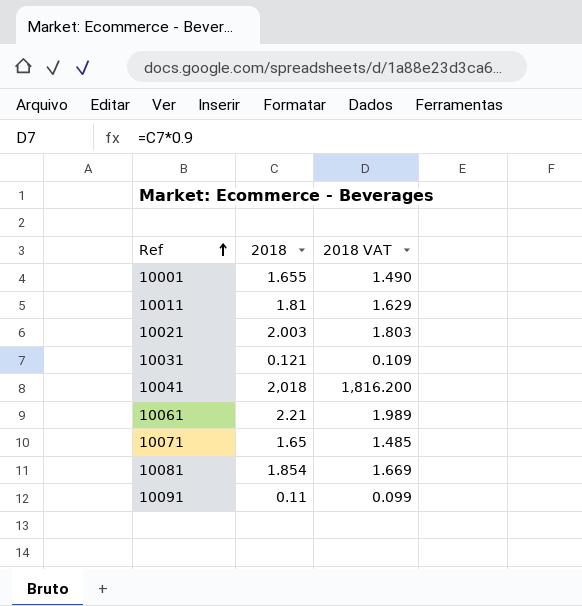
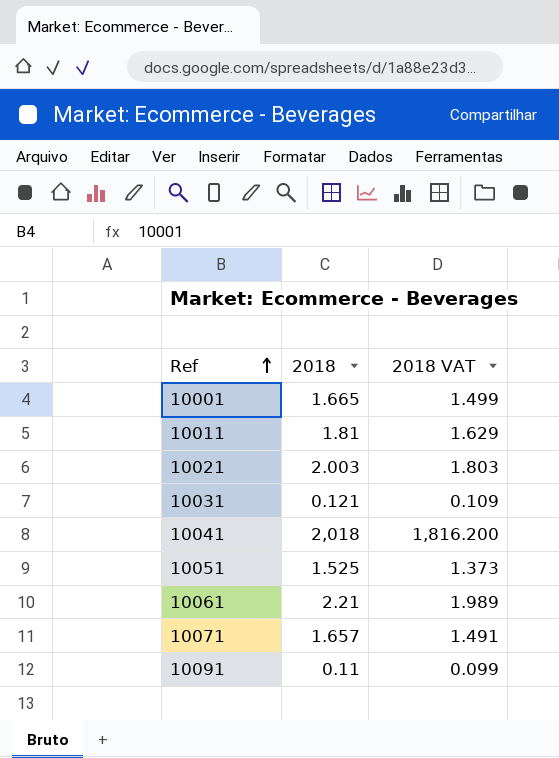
row 10081: 1.854 | 1.669 -> none
10001 | 2018: 1.655 -> 1.665
10001 | 2018 VAT: 1.490 -> 1.499
row 10051: none -> 1.525 | 1.373
10071 | 2018: 1.65 -> 1.657
10071 | 2018 VAT: 1.485 -> 1.491

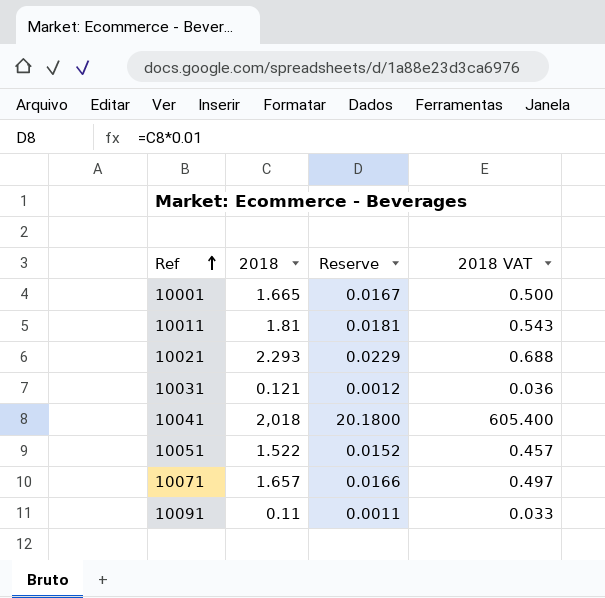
column Reserve | formula: none -> [2018] * 0.01
column 2018 VAT | formula: [2018] * 0.9 -> [2018] * 0.3
row 10061: 2.21 | 1.989 -> none
10021 | 2018: 2.003 -> 2.293
10051 | 2018: 1.525 -> 1.522

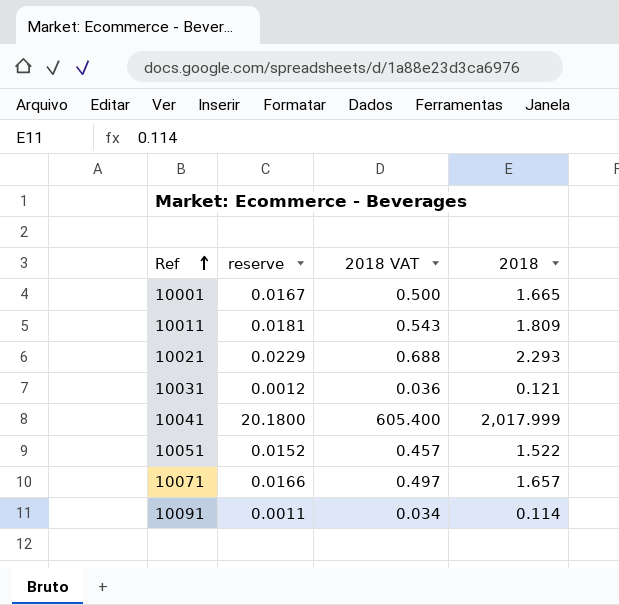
column name: Reserve -> reserve
column 2018 | position: 2 -> 4
10011 | 2018: 1.81 -> 1.809
10041 | 2018: 2,018 -> 2,017.999
10091 | 2018 VAT: 0.033 -> 0.034
10091 | 2018: 0.11 -> 0.114

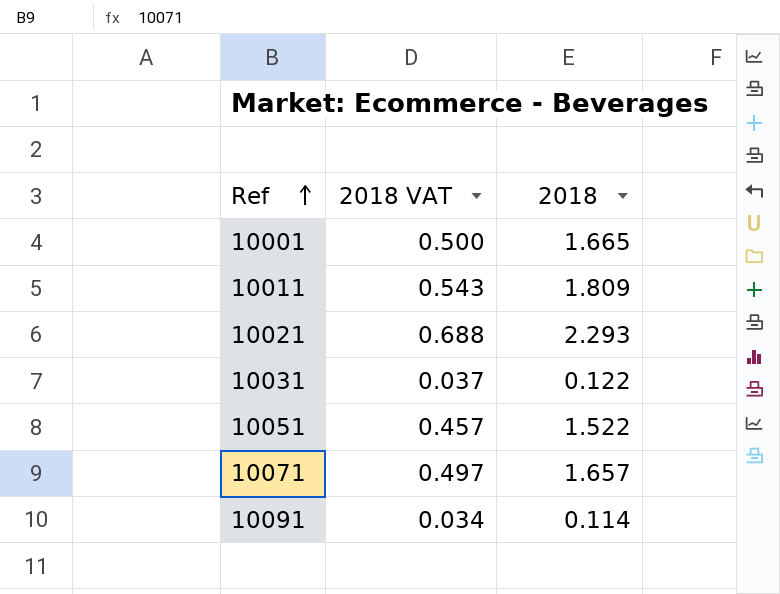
column reserve | formula: [2018] * 0.01 -> none
row 10041: 20.1800 | 605.400 | 2,017.999 -> none
10031 | 2018 VAT: 0.036 -> 0.037
10031 | 2018: 0.121 -> 0.122

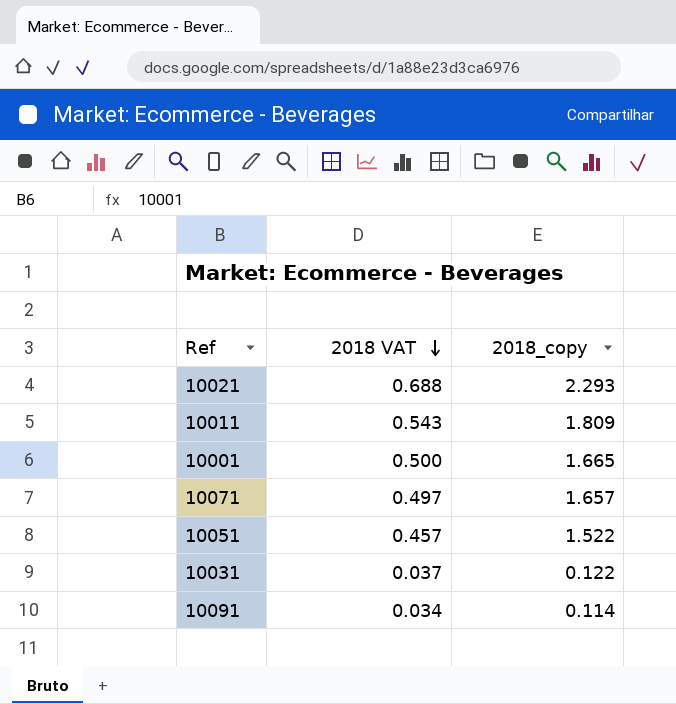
row order: Ref ascending -> 2018 VAT descending
column name: 2018 -> 2018_copy

